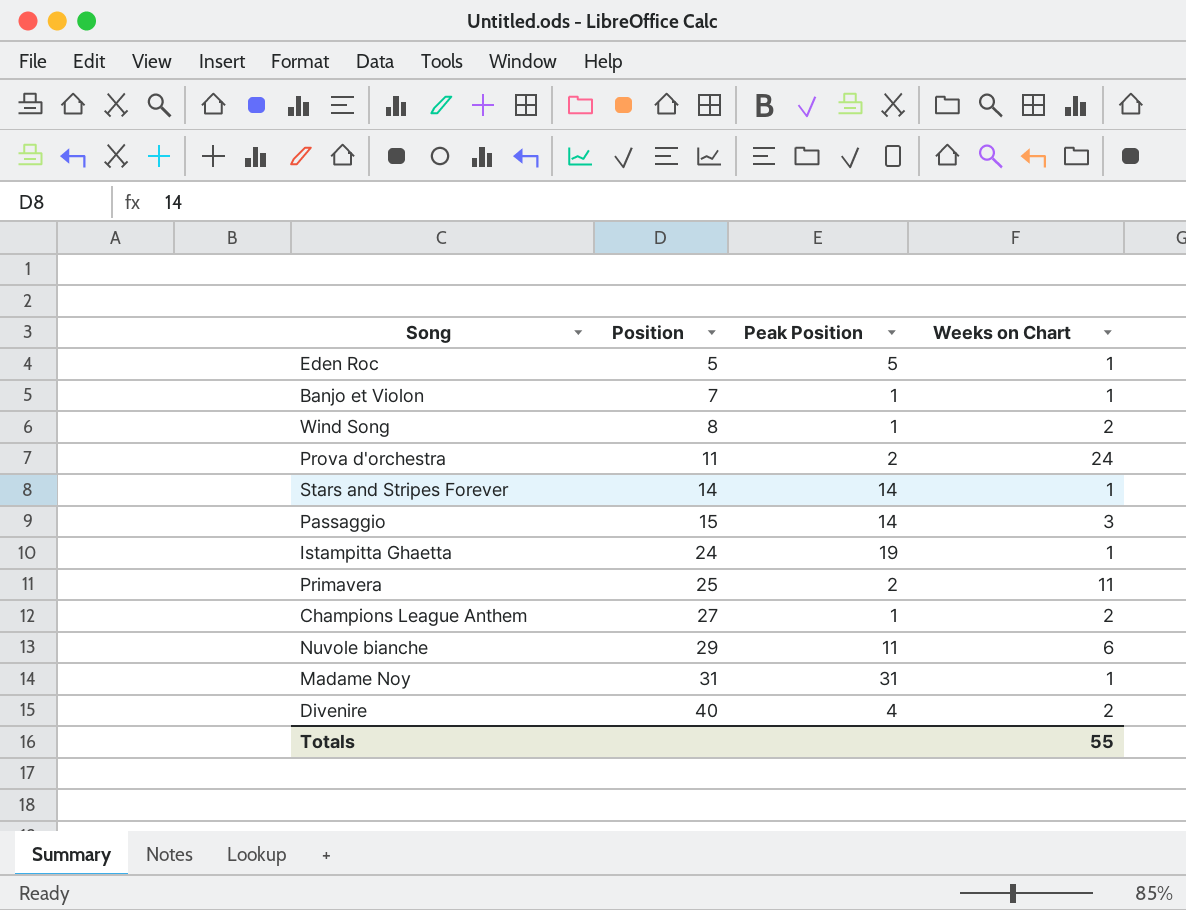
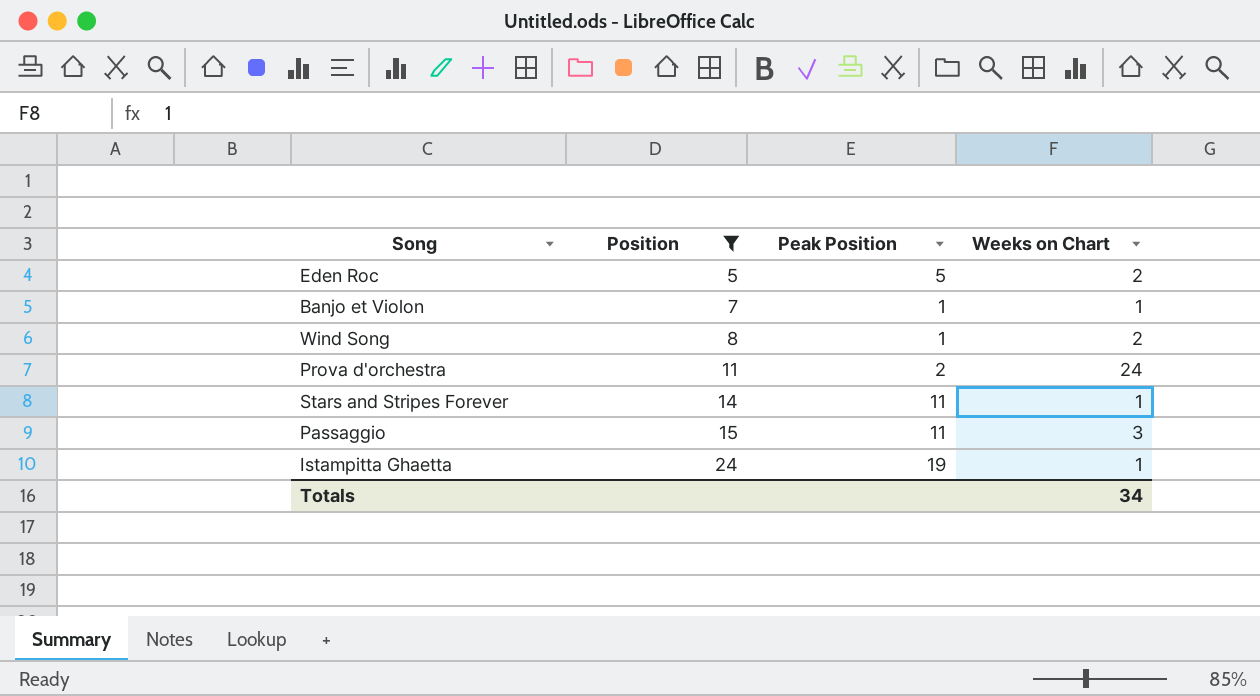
filter: none -> Position <= 24
Eden Roc | Weeks on Chart: 1 -> 2
Stars and Stripes Forever | Peak Position: 14 -> 11
Passaggio | Peak Position: 14 -> 11
Totals | Weeks on Chart: 55 -> 34

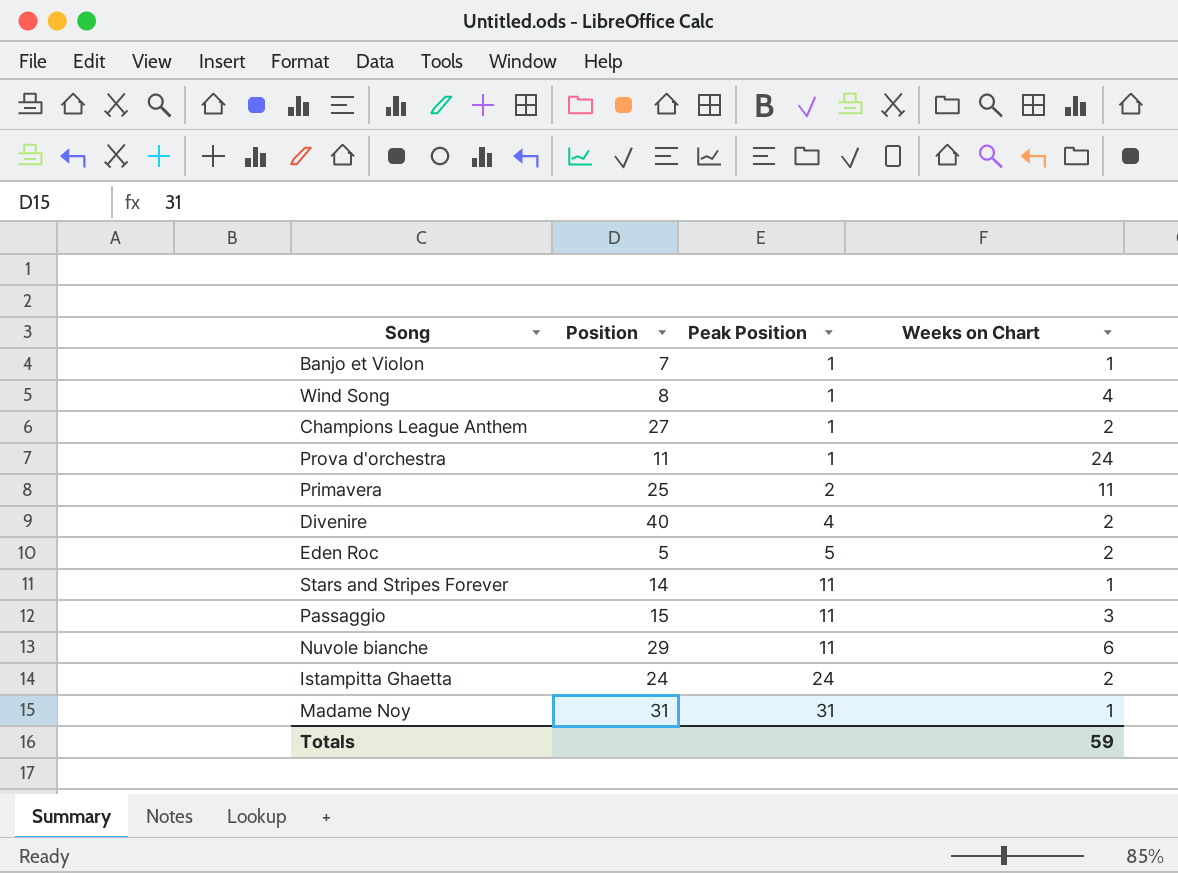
filter: Position <= 24 -> none
row order: Position ascending -> Peak Position ascending
Wind Song | Weeks on Chart: 2 -> 4
Prova d'orchestra | Peak Position: 2 -> 1
Istampitta Ghaetta | Peak Position: 19 -> 24
Istampitta Ghaetta | Weeks on Chart: 1 -> 2
Totals | Weeks on Chart: 34 -> 59

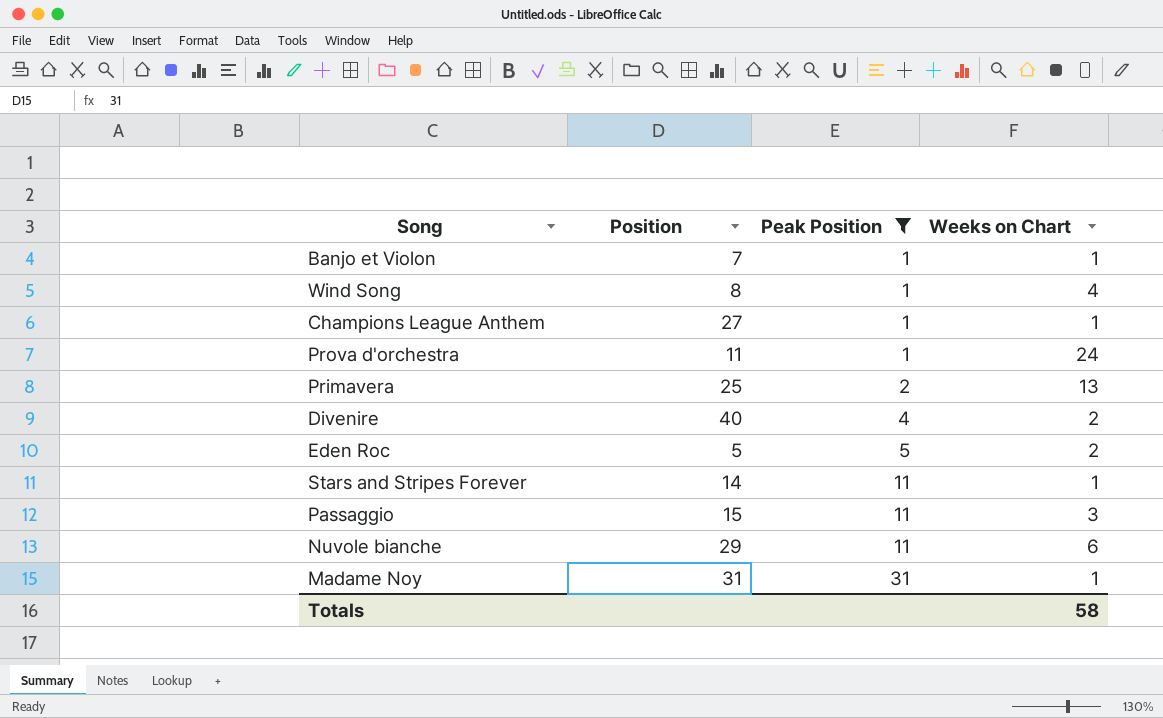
filter: none -> Peak Position != 24
Champions League Anthem | Weeks on Chart: 2 -> 1
Primavera | Weeks on Chart: 11 -> 13
Totals | Weeks on Chart: 59 -> 58

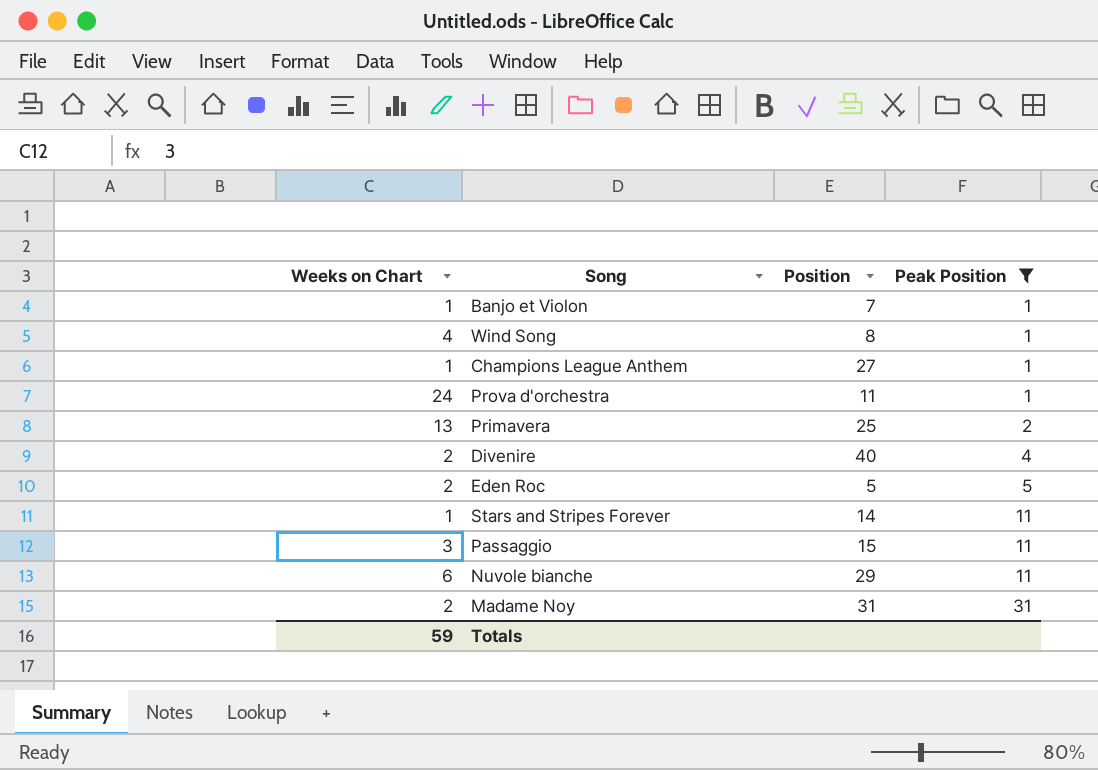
column Weeks on Chart | position: 4 -> 1
Madame Noy | Weeks on Chart: 1 -> 2
Totals | Weeks on Chart: 58 -> 59

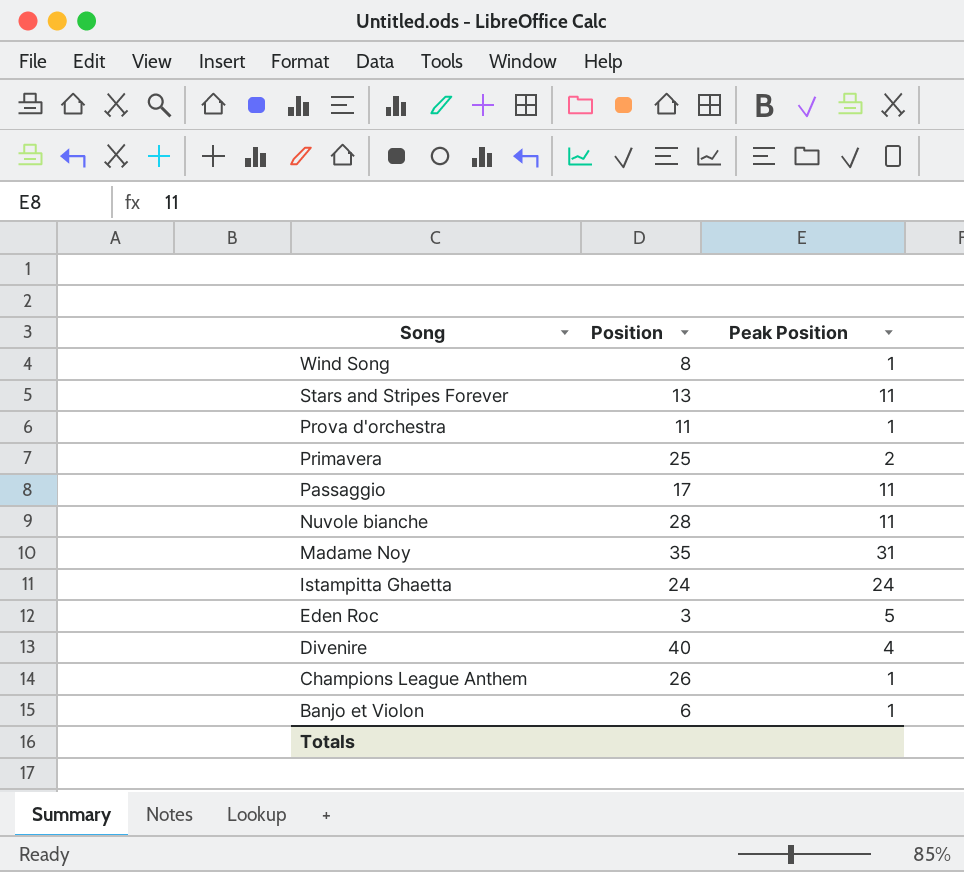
filter: Peak Position != 24 -> none
row order: Peak Position ascending -> Song descending
column Weeks on Chart | position: 1 -> none
Stars and Stripes Forever | Position: 14 -> 13
Passaggio | Position: 15 -> 17
Nuvole bianche | Position: 29 -> 28
Madame Noy | Position: 31 -> 35
Eden Roc | Position: 5 -> 3
Champions League Anthem | Position: 27 -> 26
Banjo et Violon | Position: 7 -> 6

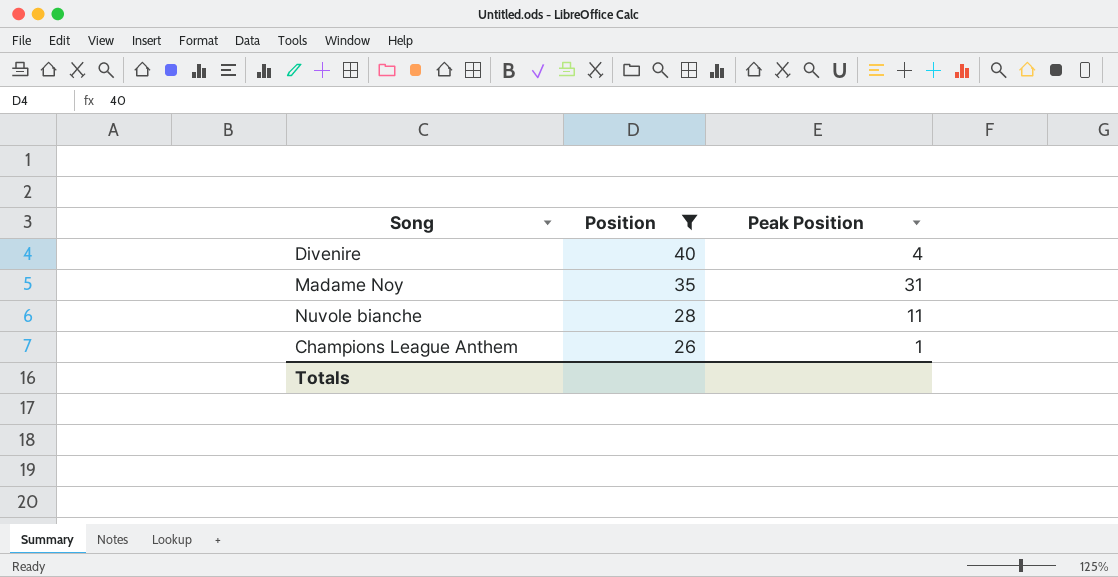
filter: none -> Position >= 26
row order: Song descending -> Position descending

